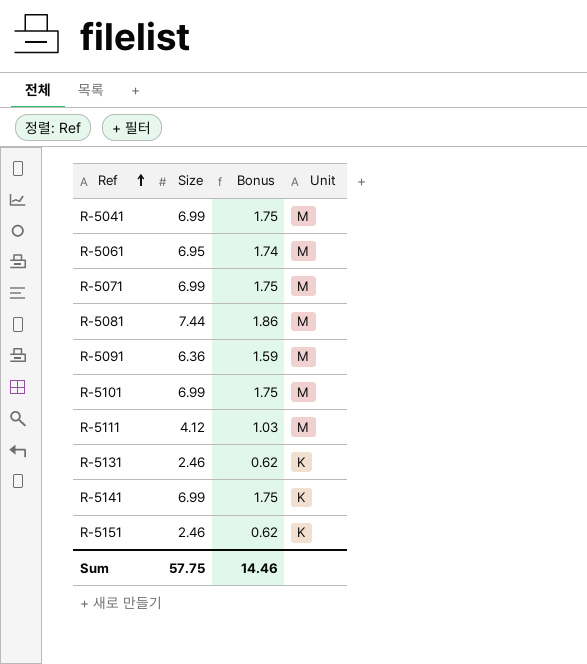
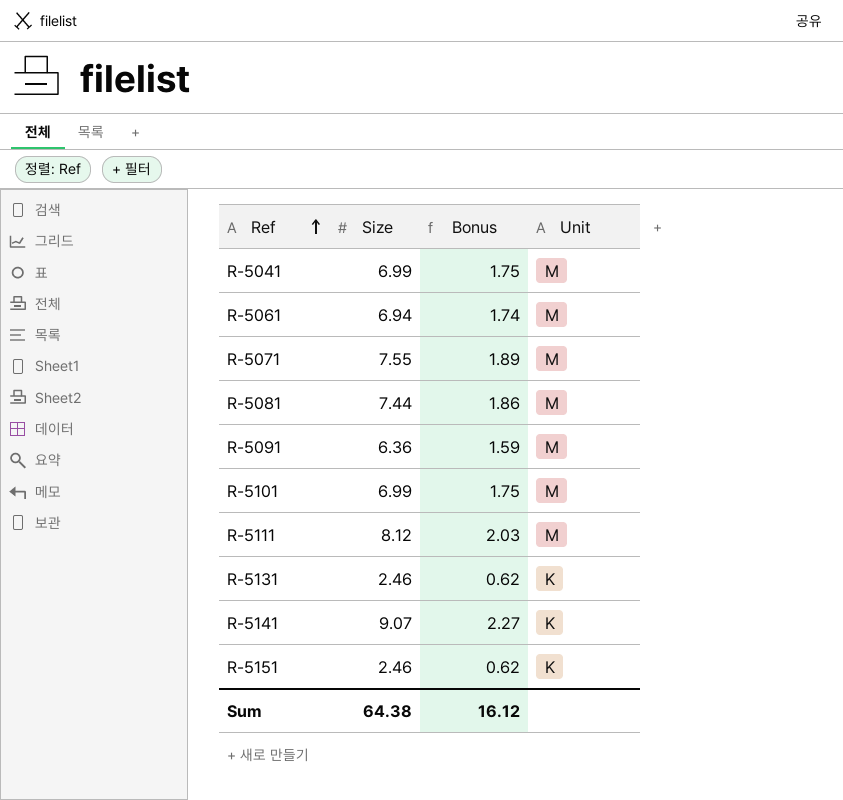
R-5061 | Size: 6.95 -> 6.94
R-5071 | Size: 6.99 -> 7.55
R-5071 | Bonus: 1.75 -> 1.89
R-5111 | Size: 4.12 -> 8.12
R-5111 | Bonus: 1.03 -> 2.03
R-5141 | Size: 6.99 -> 9.07
R-5141 | Bonus: 1.75 -> 2.27
Sum | Size: 57.75 -> 64.38
Sum | Bonus: 14.46 -> 16.12

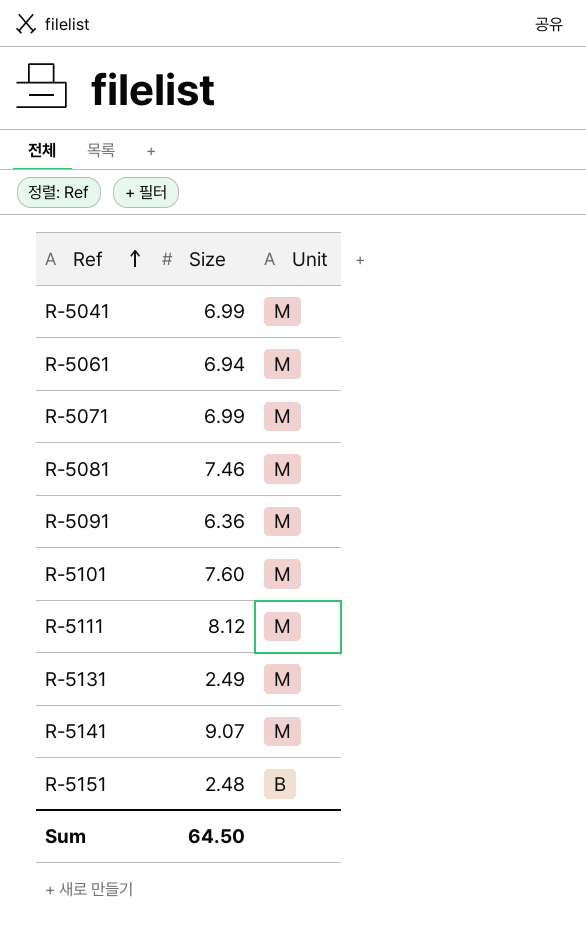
column Bonus | formula: [Size] * 0.25 -> none
R-5071 | Size: 7.55 -> 6.99
R-5081 | Size: 7.44 -> 7.46
R-5101 | Size: 6.99 -> 7.60
R-5131 | Size: 2.46 -> 2.49
R-5131 | Unit: K -> M
R-5141 | Unit: K -> M
R-5151 | Size: 2.46 -> 2.48
R-5151 | Unit: K -> B
Sum | Size: 64.38 -> 64.50

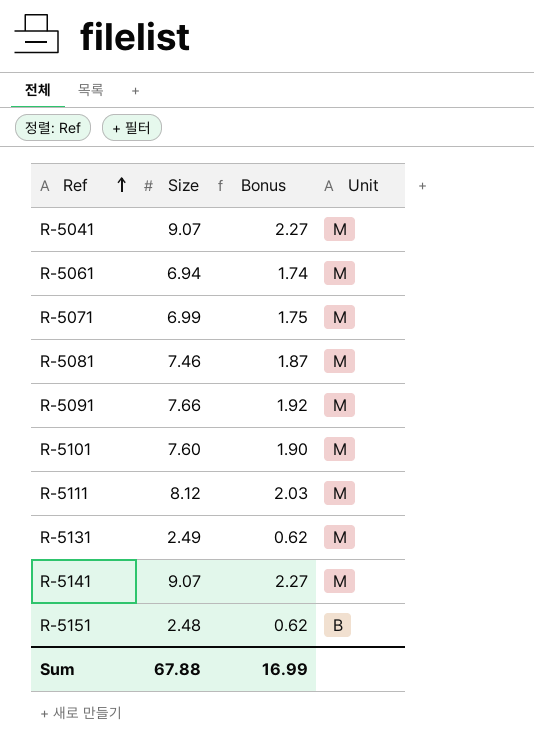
column Bonus | formula: none -> [Size] * 0.25
R-5041 | Size: 6.99 -> 9.07
R-5091 | Size: 6.36 -> 7.66
Sum | Size: 64.50 -> 67.88

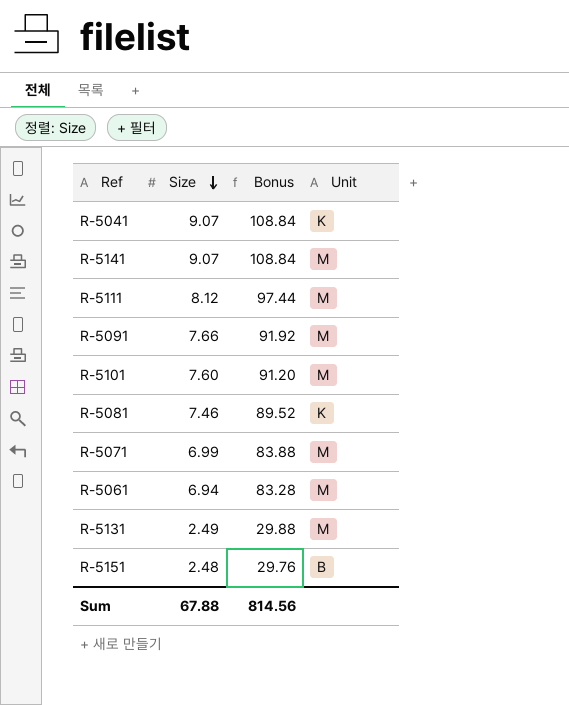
row order: Ref ascending -> Size descending
column Bonus | formula: [Size] * 0.25 -> [Size] * 12
R-5041 | Unit: M -> K
R-5081 | Unit: M -> K
Sum | Bonus: 16.99 -> 814.56

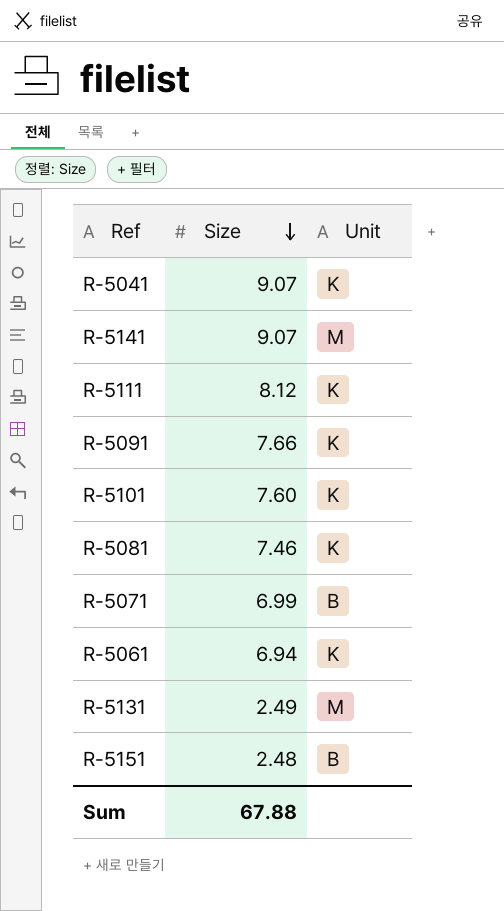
column Bonus | formula: [Size] * 12 -> none
R-5111 | Unit: M -> K
R-5091 | Unit: M -> K
R-5101 | Unit: M -> K
R-5071 | Unit: M -> B
R-5061 | Unit: M -> K

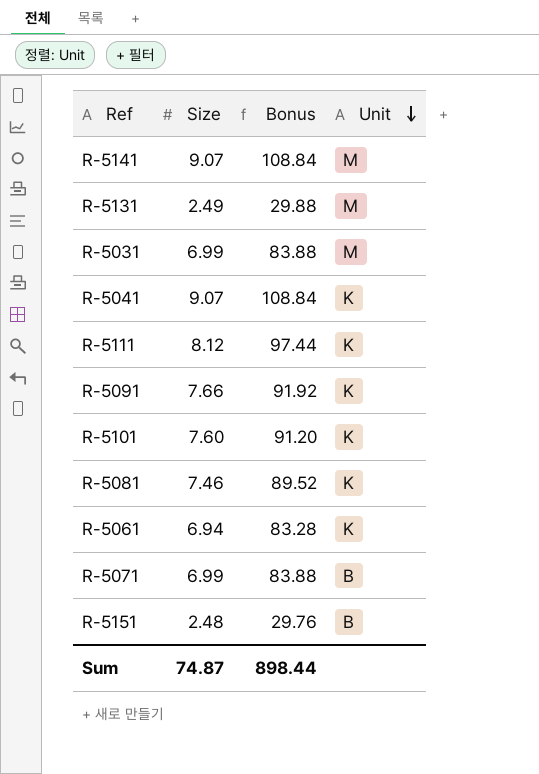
row order: Size descending -> Unit descending
column Bonus | formula: none -> [Size] * 12
row R-5031: none -> 6.99 | 83.88 | M
Sum | Size: 67.88 -> 74.87

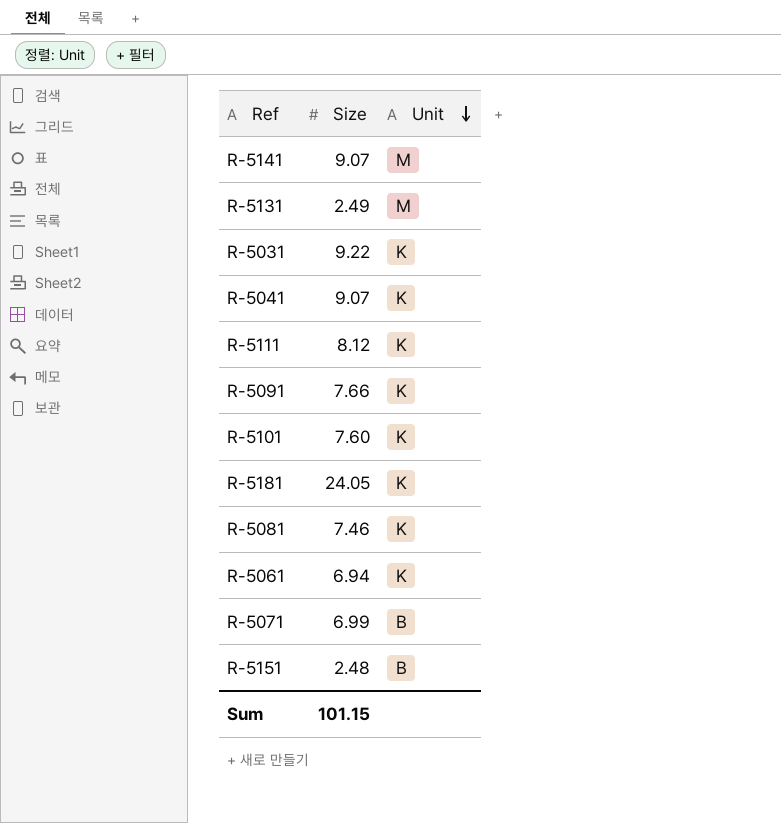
column Bonus | formula: [Size] * 12 -> none
R-5031 | Size: 6.99 -> 9.22
R-5031 | Unit: M -> K
row R-5181: none -> 24.05 | K
Sum | Size: 74.87 -> 101.15

